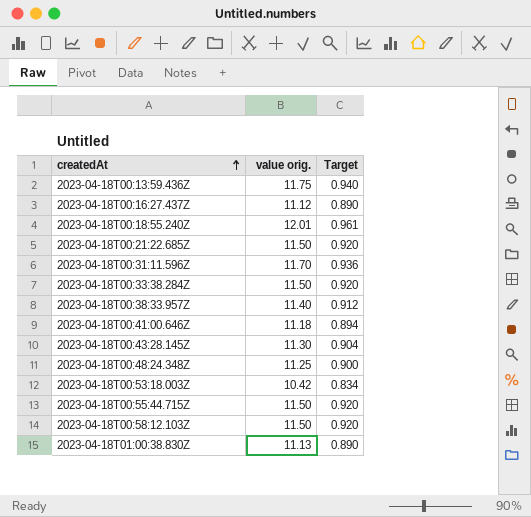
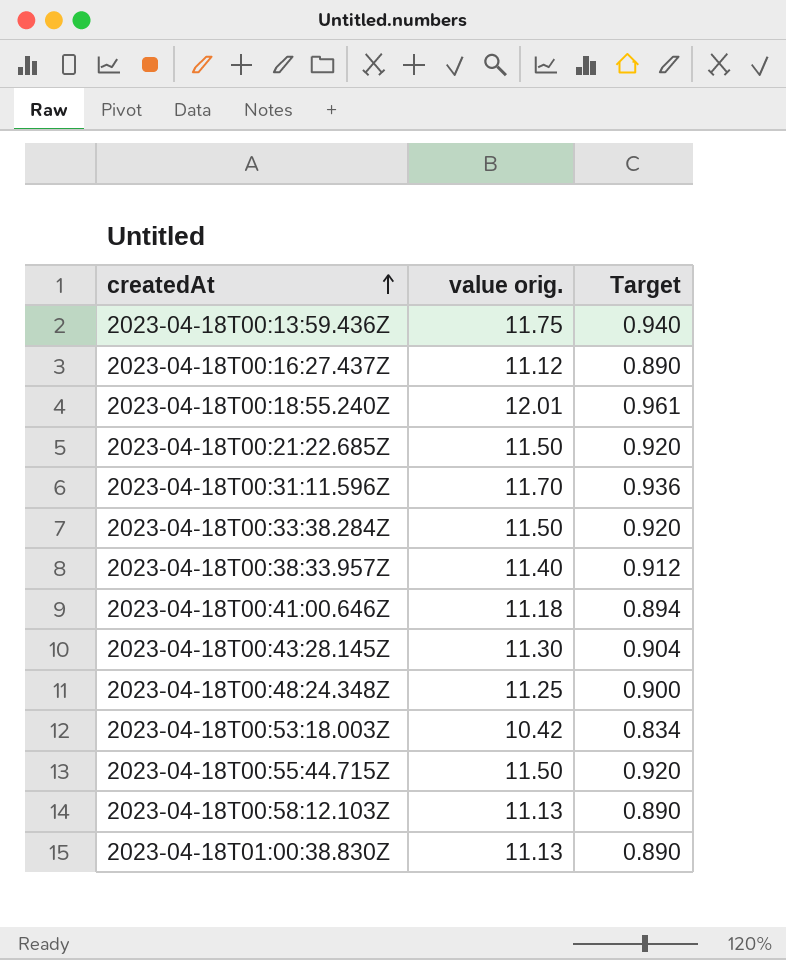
2023-04-18T00:58:12.103Z | value orig.: 11.50 -> 11.13
2023-04-18T00:58:12.103Z | Target: 0.920 -> 0.890

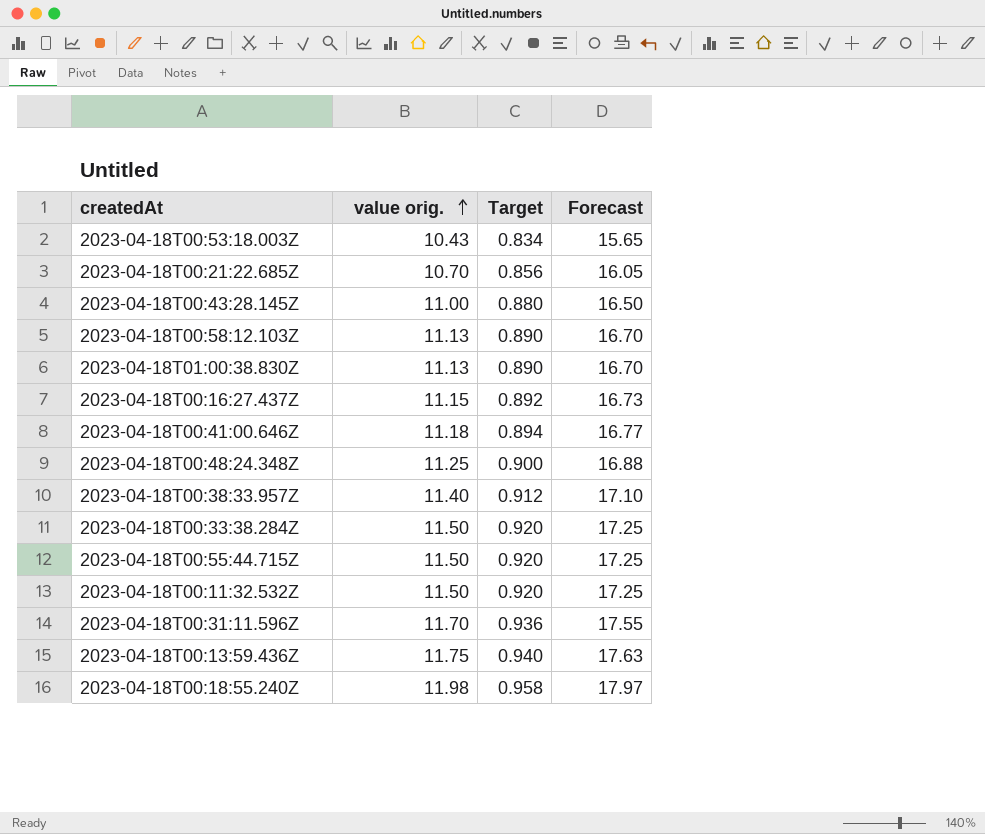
row order: createdAt ascending -> value orig. ascending
column Forecast | formula: none -> [value orig.] * 1.5
2023-04-18T00:53:18.003Z | value orig.: 10.42 -> 10.43
2023-04-18T00:21:22.685Z | value orig.: 11.50 -> 10.70
2023-04-18T00:21:22.685Z | Target: 0.920 -> 0.856
2023-04-18T00:43:28.145Z | value orig.: 11.30 -> 11.00
2023-04-18T00:43:28.145Z | Target: 0.904 -> 0.880
2023-04-18T00:16:27.437Z | value orig.: 11.12 -> 11.15
2023-04-18T00:16:27.437Z | Target: 0.890 -> 0.892
row 2023-04-18T00:11:32.532Z: none -> 11.50 | 0.920 | 17.25
2023-04-18T00:18:55.240Z | value orig.: 12.01 -> 11.98
2023-04-18T00:18:55.240Z | Target: 0.961 -> 0.958

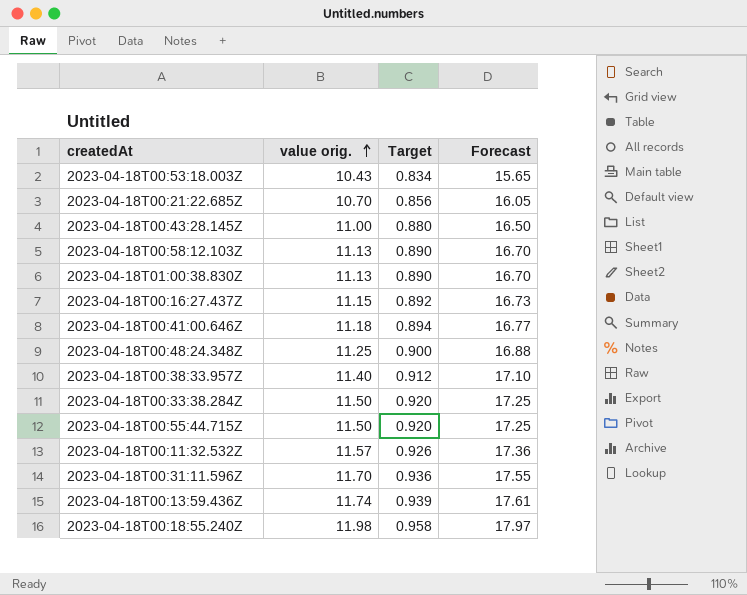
2023-04-18T00:11:32.532Z | value orig.: 11.50 -> 11.57
2023-04-18T00:11:32.532Z | Target: 0.920 -> 0.926
2023-04-18T00:11:32.532Z | Forecast: 17.25 -> 17.36
2023-04-18T00:13:59.436Z | value orig.: 11.75 -> 11.74
2023-04-18T00:13:59.436Z | Target: 0.940 -> 0.939
2023-04-18T00:13:59.436Z | Forecast: 17.63 -> 17.61

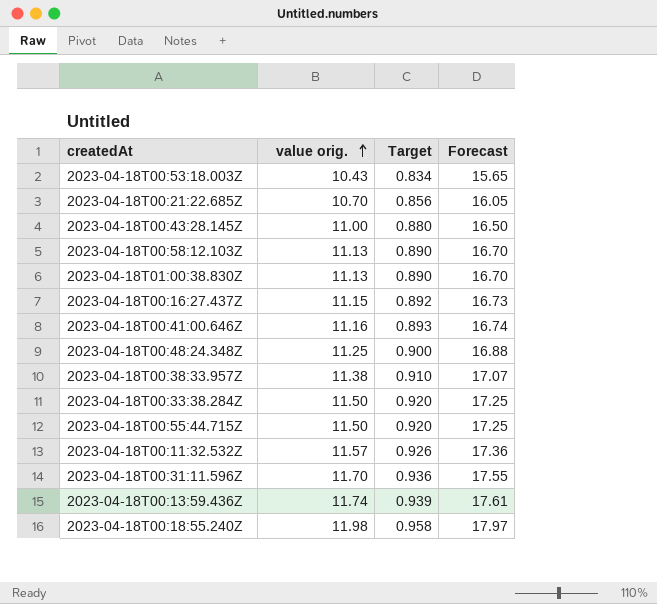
2023-04-18T00:41:00.646Z | value orig.: 11.18 -> 11.16
2023-04-18T00:41:00.646Z | Target: 0.894 -> 0.893
2023-04-18T00:41:00.646Z | Forecast: 16.77 -> 16.74
2023-04-18T00:38:33.957Z | value orig.: 11.40 -> 11.38
2023-04-18T00:38:33.957Z | Target: 0.912 -> 0.910
2023-04-18T00:38:33.957Z | Forecast: 17.10 -> 17.07

